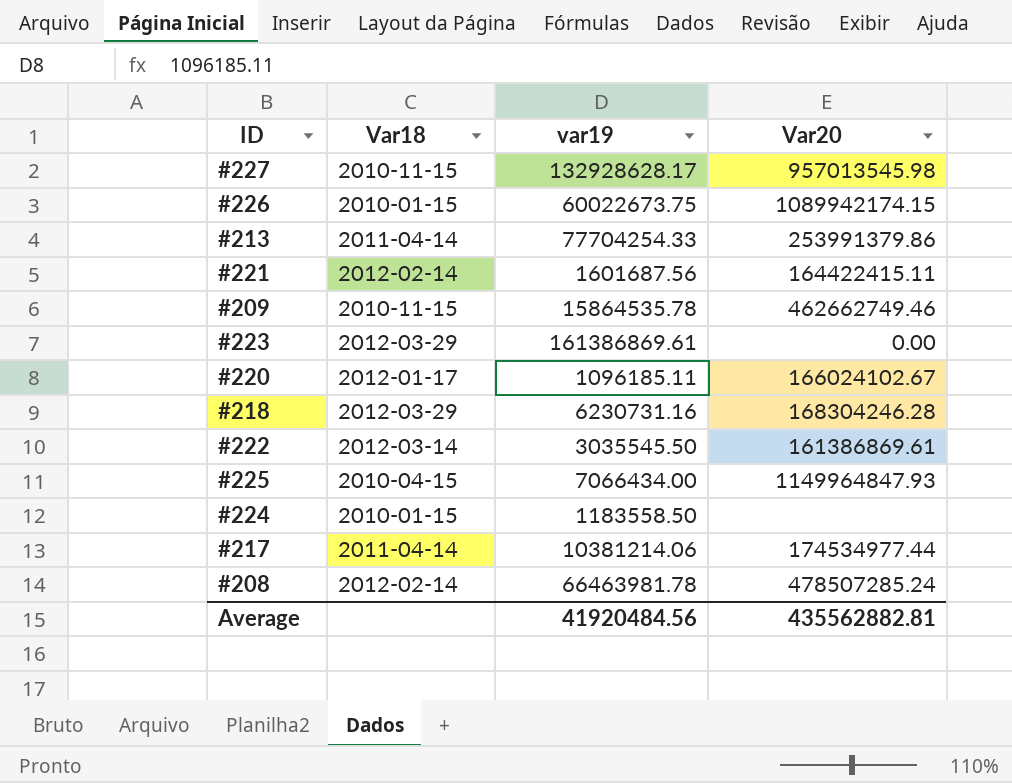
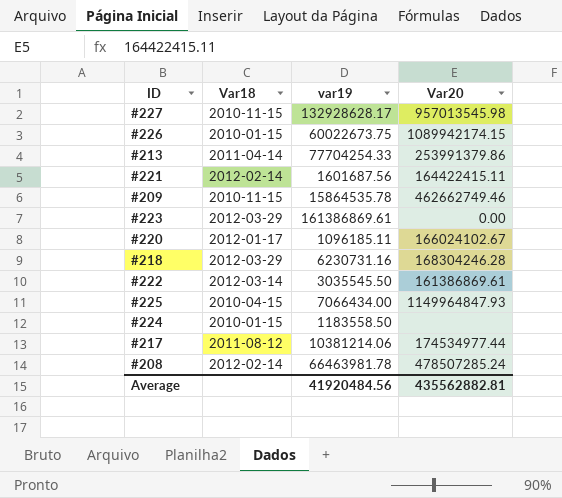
#217 | Var18: 2011-04-14 -> 2011-08-12

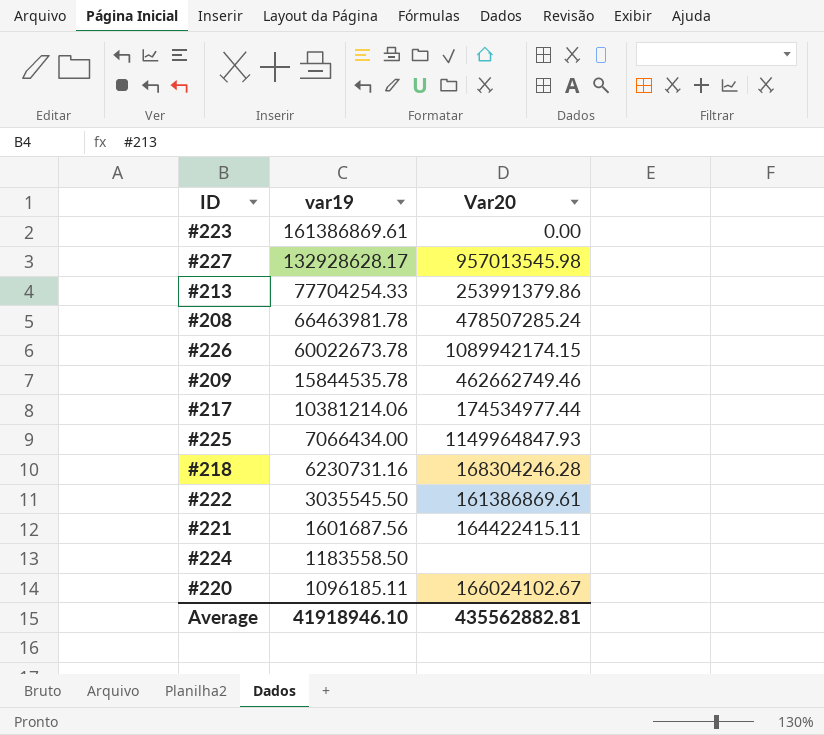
row order: none -> var19 descending
column Var18 | position: 2 -> none
#226 | var19: 60022673.75 -> 60022673.78
#209 | var19: 15864535.78 -> 15844535.78
Average | var19: 41920484.56 -> 41918946.10

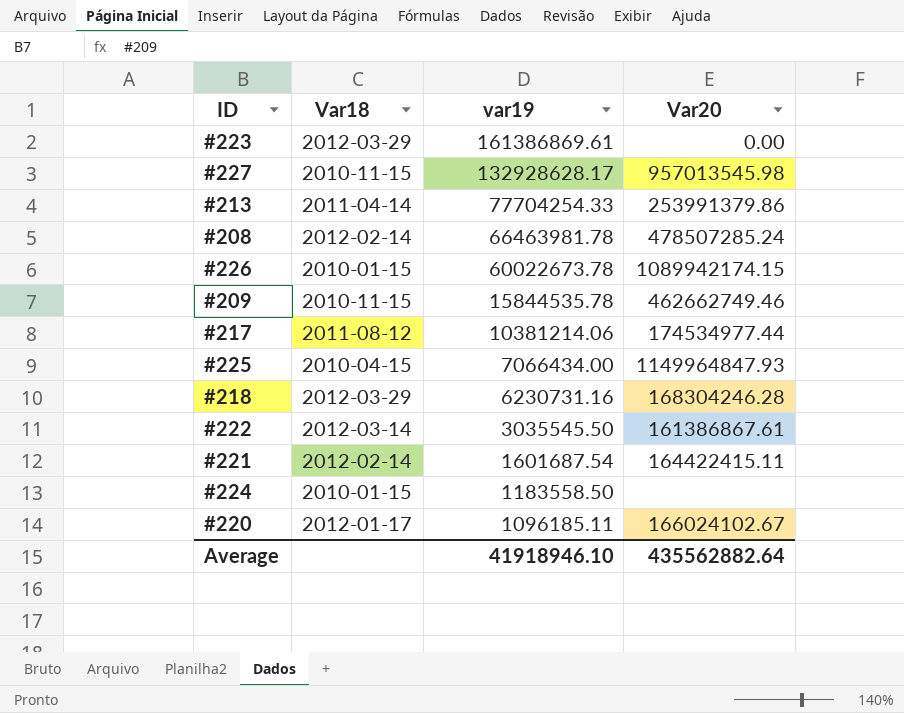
column Var18 | position: none -> 2
#222 | Var20: 161386869.61 -> 161386867.61
#221 | var19: 1601687.56 -> 1601687.54
Average | Var20: 435562882.81 -> 435562882.64

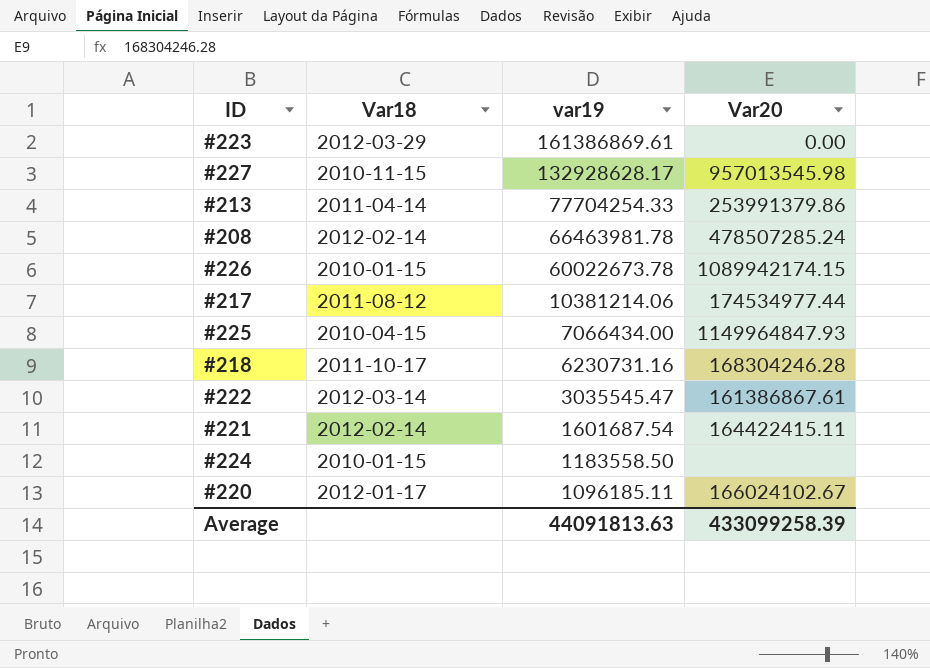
row #209: 2010-11-15 | 15844535.78 | 462662749.46 -> none
#218 | Var18: 2012-03-29 -> 2011-10-17
#222 | var19: 3035545.50 -> 3035545.47
Average | var19: 41918946.10 -> 44091813.63
Average | Var20: 435562882.64 -> 433099258.39

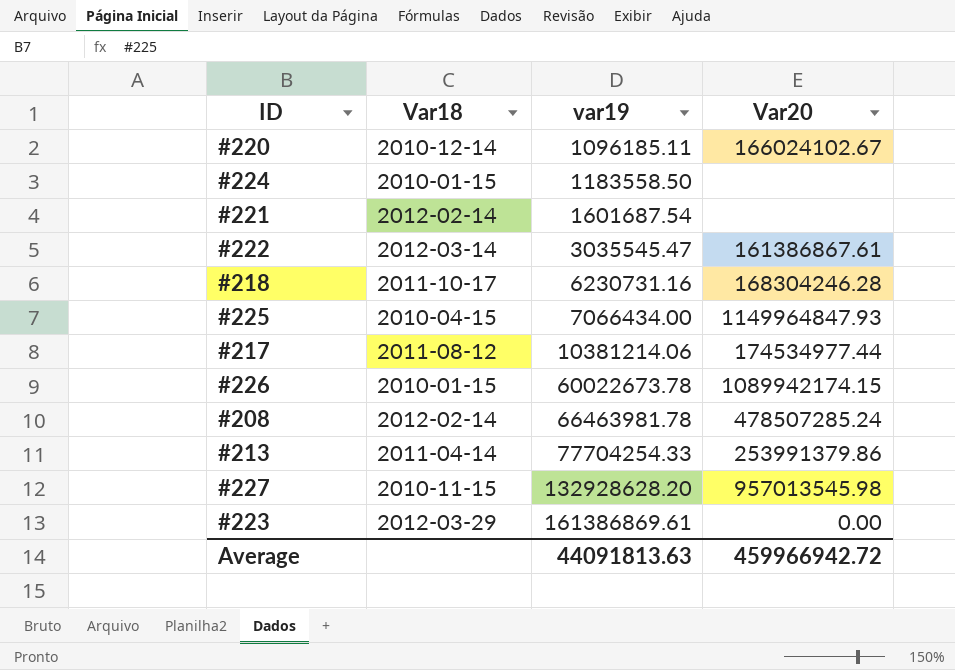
row order: var19 descending -> var19 ascending
#220 | Var18: 2012-01-17 -> 2010-12-14
#221 | Var20: 164422415.11 -> none
#227 | var19: 132928628.17 -> 132928628.20
Average | Var20: 433099258.39 -> 459966942.72

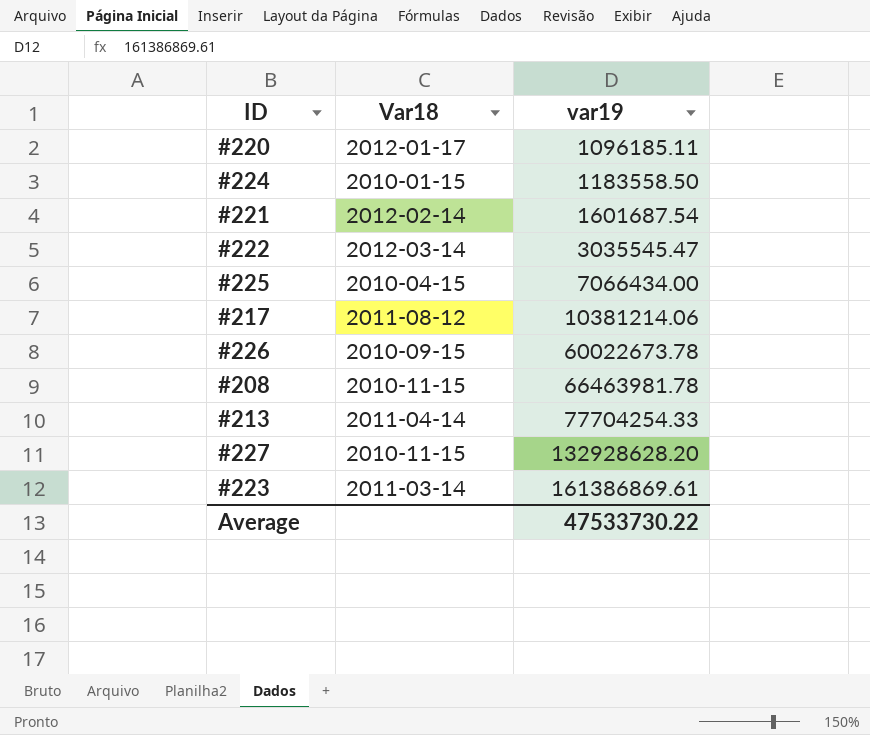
column Var20 | position: 4 -> none
row #218: 2011-10-17 | 6230731.16 | 168304246.28 -> none
#220 | Var18: 2010-12-14 -> 2012-01-17
#226 | Var18: 2010-01-15 -> 2010-09-15
#208 | Var18: 2012-02-14 -> 2010-11-15
#223 | Var18: 2012-03-29 -> 2011-03-14
Average | var19: 44091813.63 -> 47533730.22

